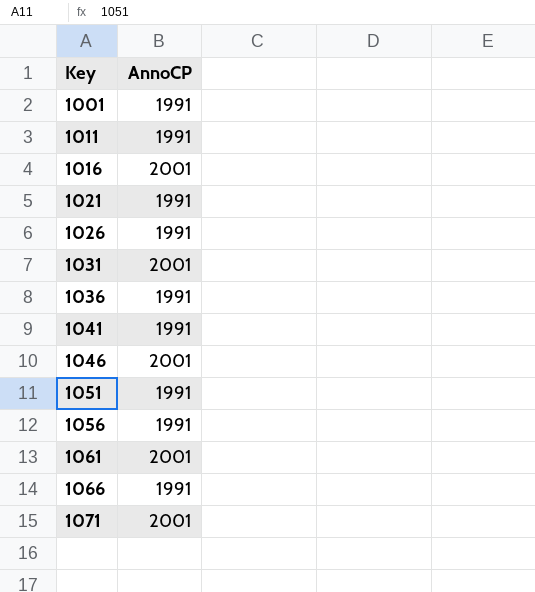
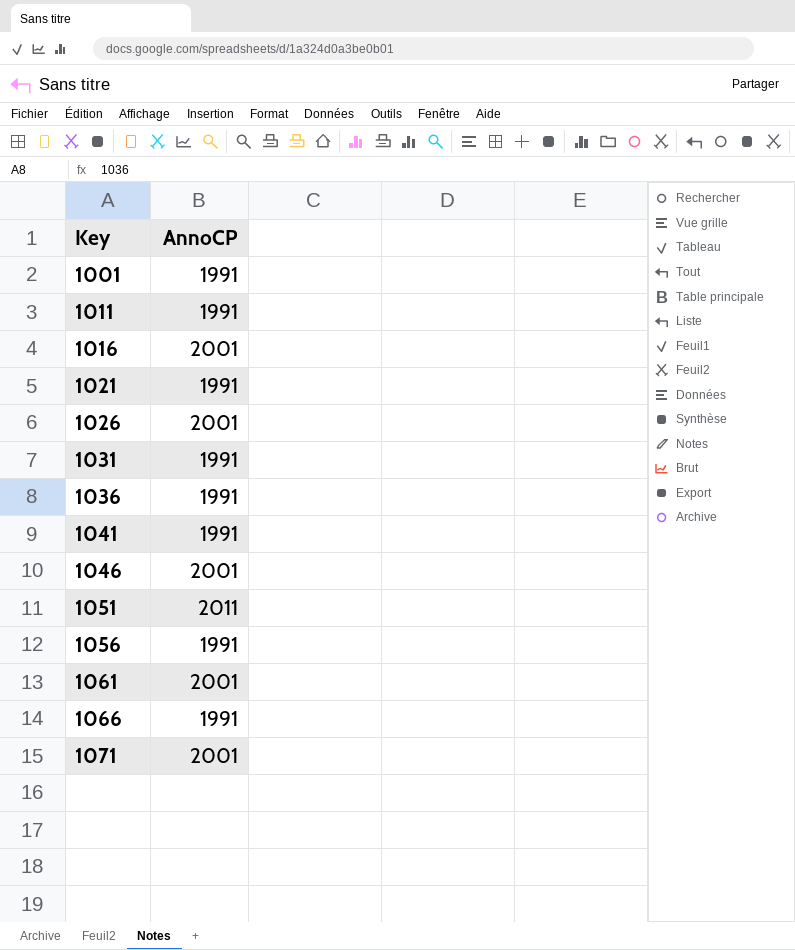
1026 | AnnoCP: 1991 -> 2001
1031 | AnnoCP: 2001 -> 1991
1051 | AnnoCP: 1991 -> 2011

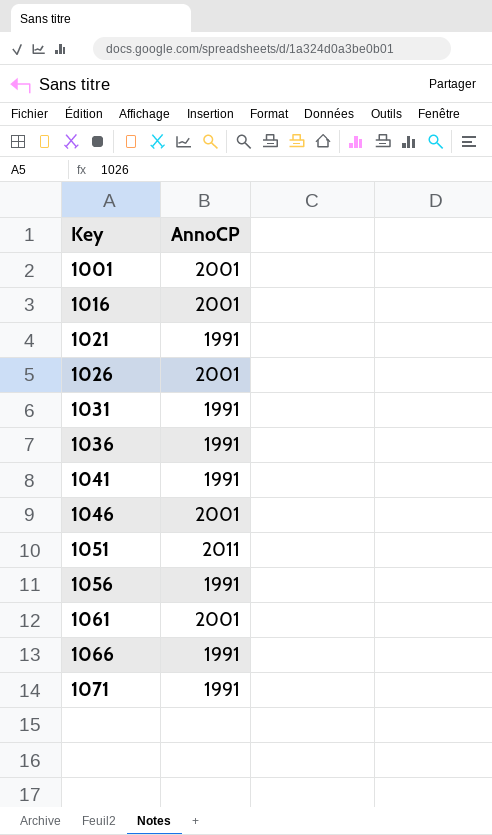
row 1011: 1991 -> none
1001 | AnnoCP: 1991 -> 2001
1071 | AnnoCP: 2001 -> 1991

